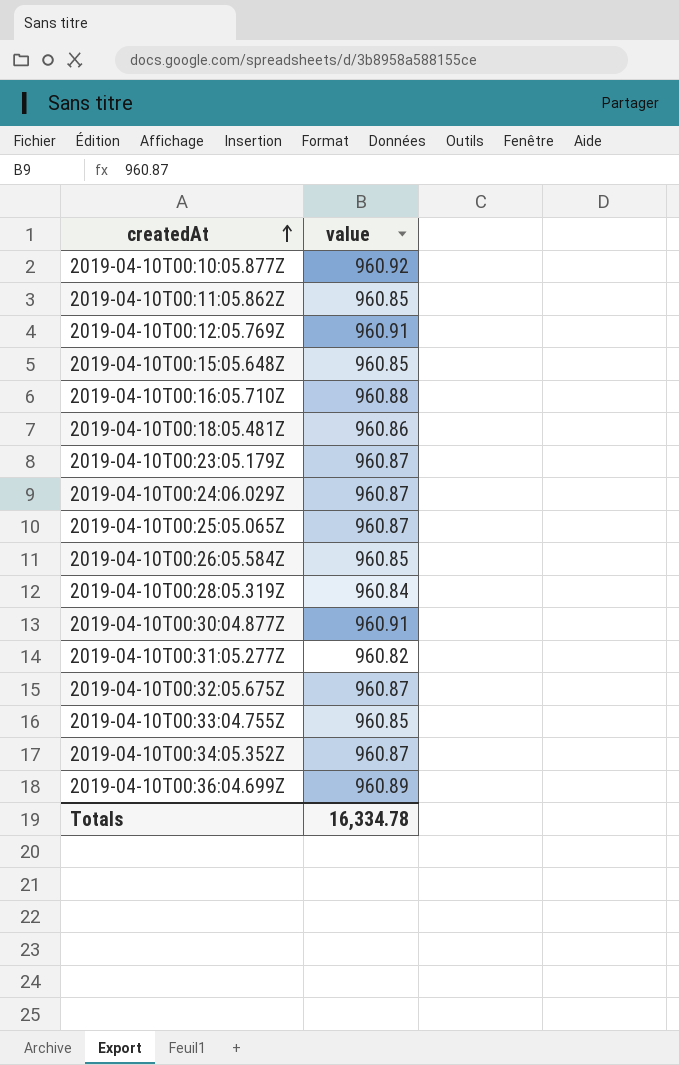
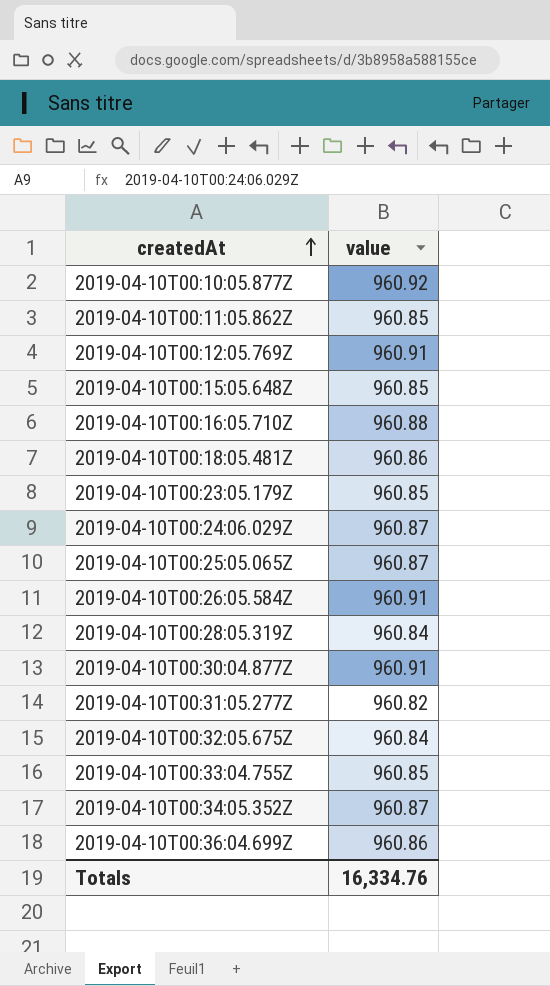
2019-04-10T00:23:05.179Z | value: 960.87 -> 960.85
2019-04-10T00:26:05.584Z | value: 960.85 -> 960.91
2019-04-10T00:32:05.675Z | value: 960.87 -> 960.84
2019-04-10T00:36:04.699Z | value: 960.89 -> 960.86
Totals | value: 16,334.78 -> 16,334.76

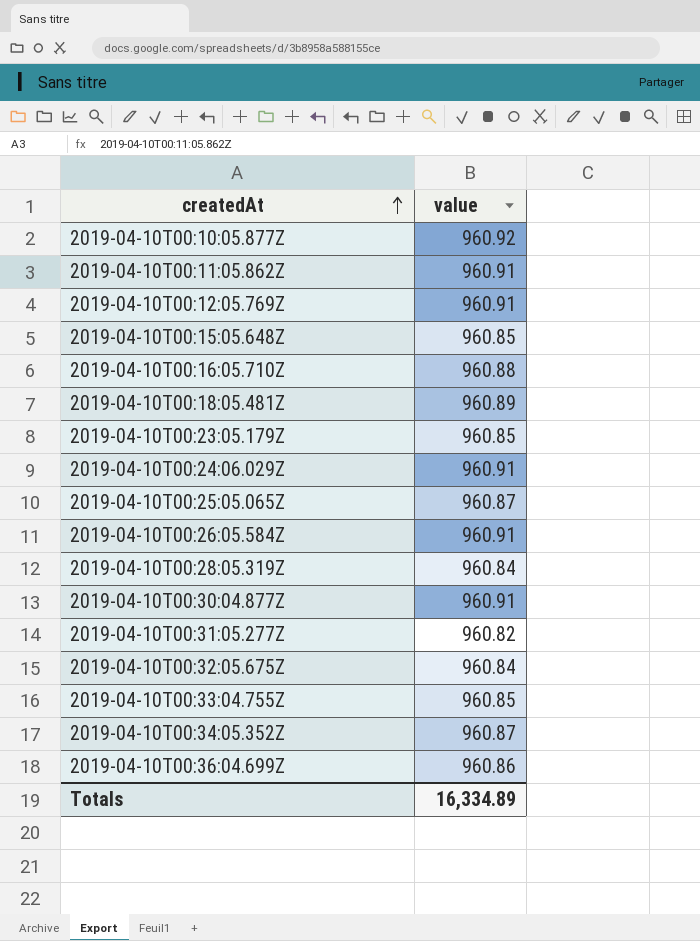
2019-04-10T00:11:05.862Z | value: 960.85 -> 960.91
2019-04-10T00:18:05.481Z | value: 960.86 -> 960.89
2019-04-10T00:24:06.029Z | value: 960.87 -> 960.91
Totals | value: 16,334.76 -> 16,334.89

